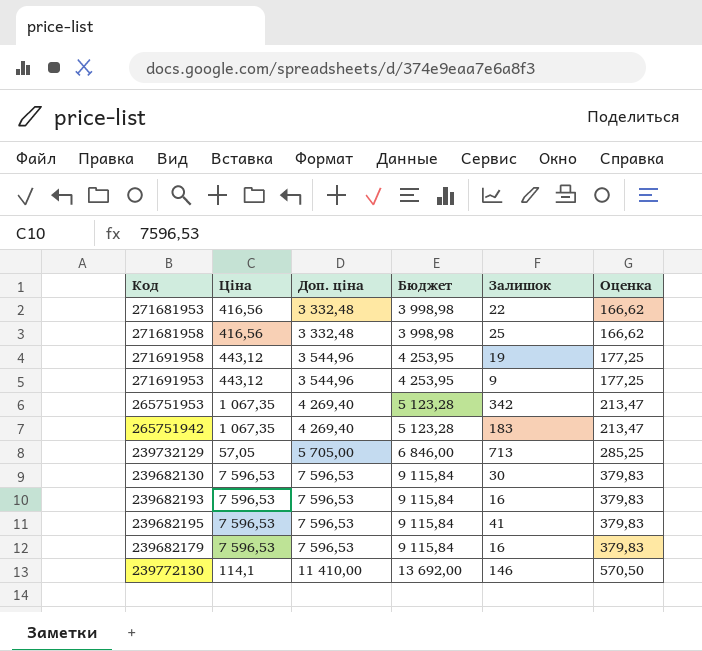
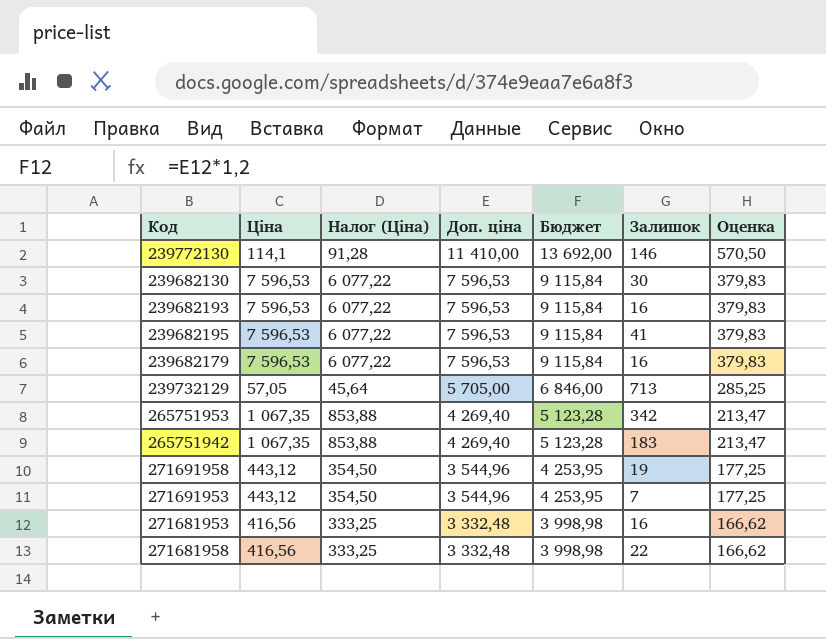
row order: Доп. ціна ascending -> Доп. ціна descending
column Налог (Ціна) | formula: none -> [Ціна] * 0,8
271691953 | Залишок: 9 -> 7
271681953 | Залишок: 22 -> 16
271681958 | Залишок: 25 -> 22

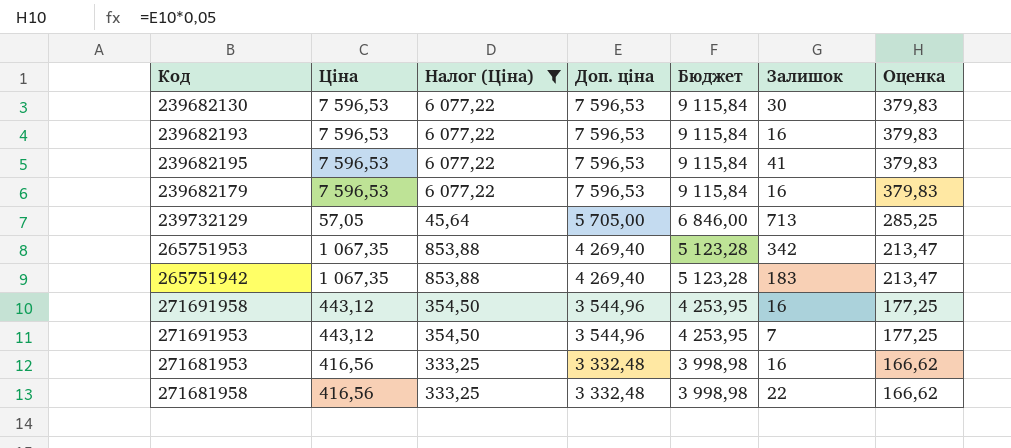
filter: none -> Налог (Ціна) != 91,28
271691958 | Залишок: 19 -> 16

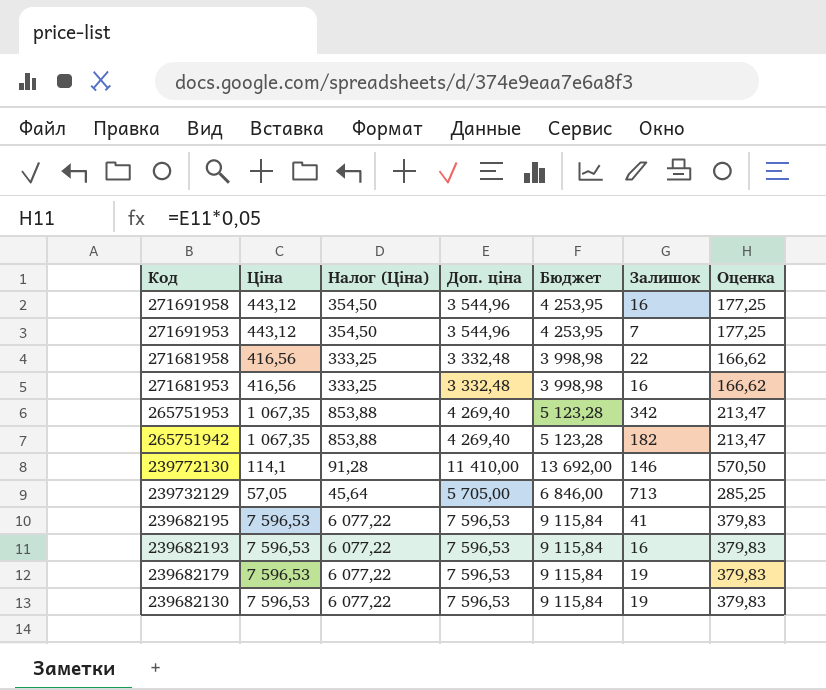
filter: Налог (Ціна) != 91,28 -> none
row order: Доп. ціна descending -> Код descending
265751942 | Залишок: 183 -> 182
239682179 | Залишок: 16 -> 19
239682130 | Залишок: 30 -> 19

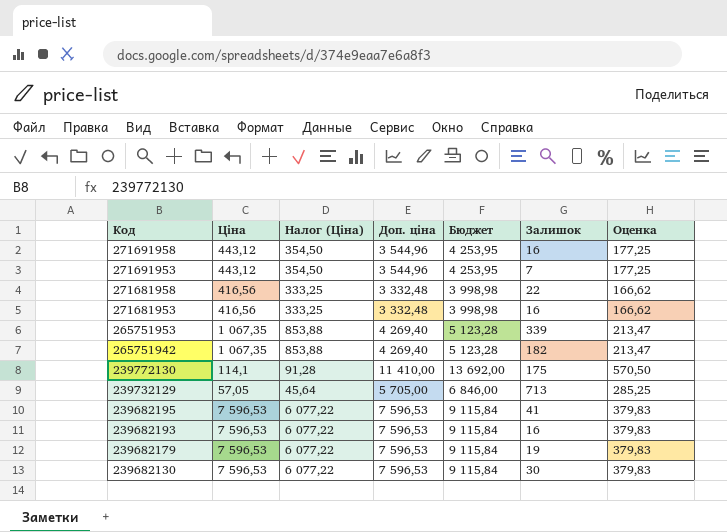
265751953 | Залишок: 342 -> 339
239772130 | Залишок: 146 -> 175
239682130 | Залишок: 19 -> 30

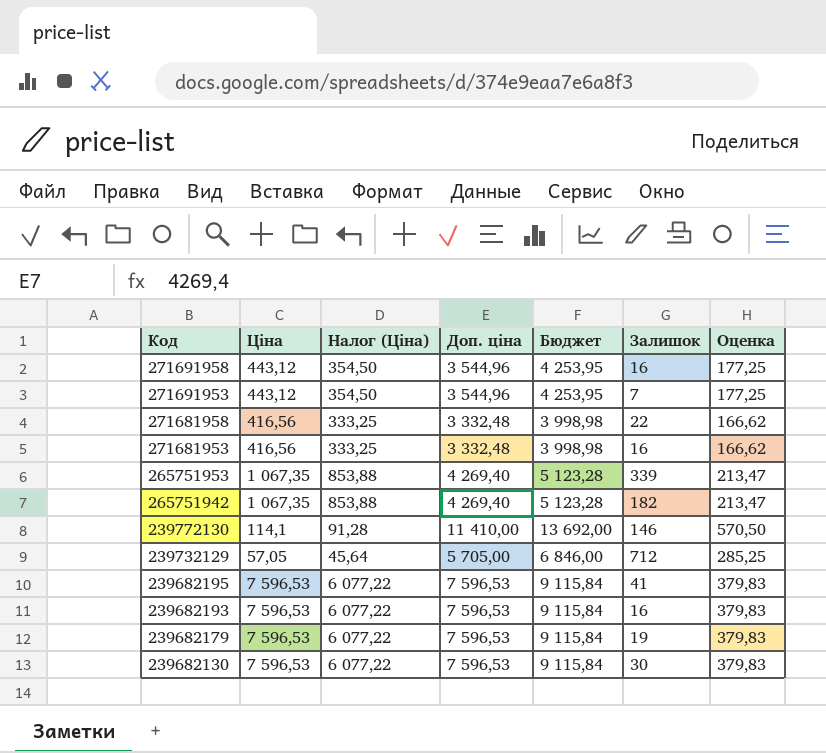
239772130 | Залишок: 175 -> 146
239732129 | Залишок: 713 -> 712

